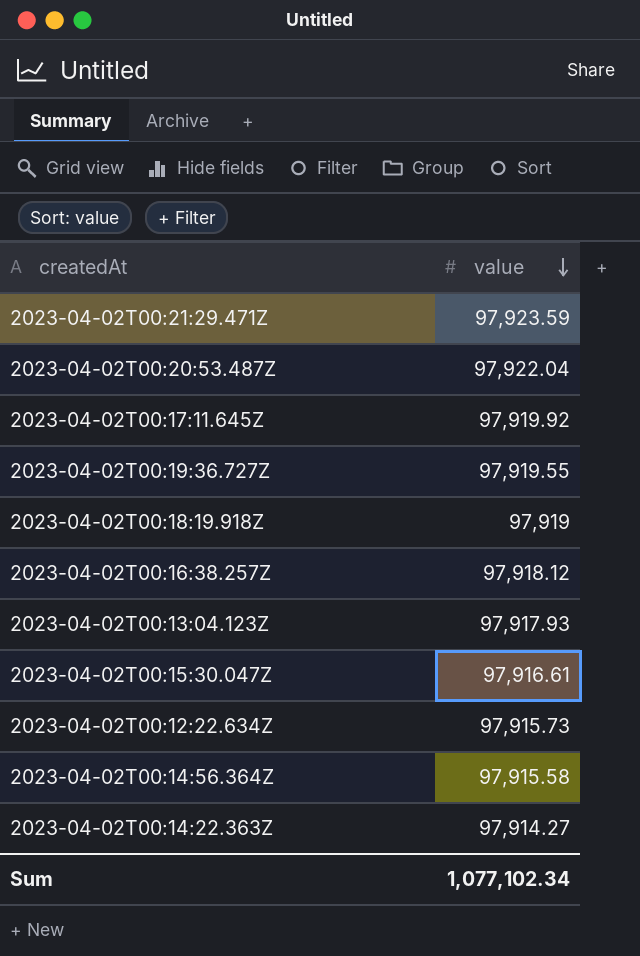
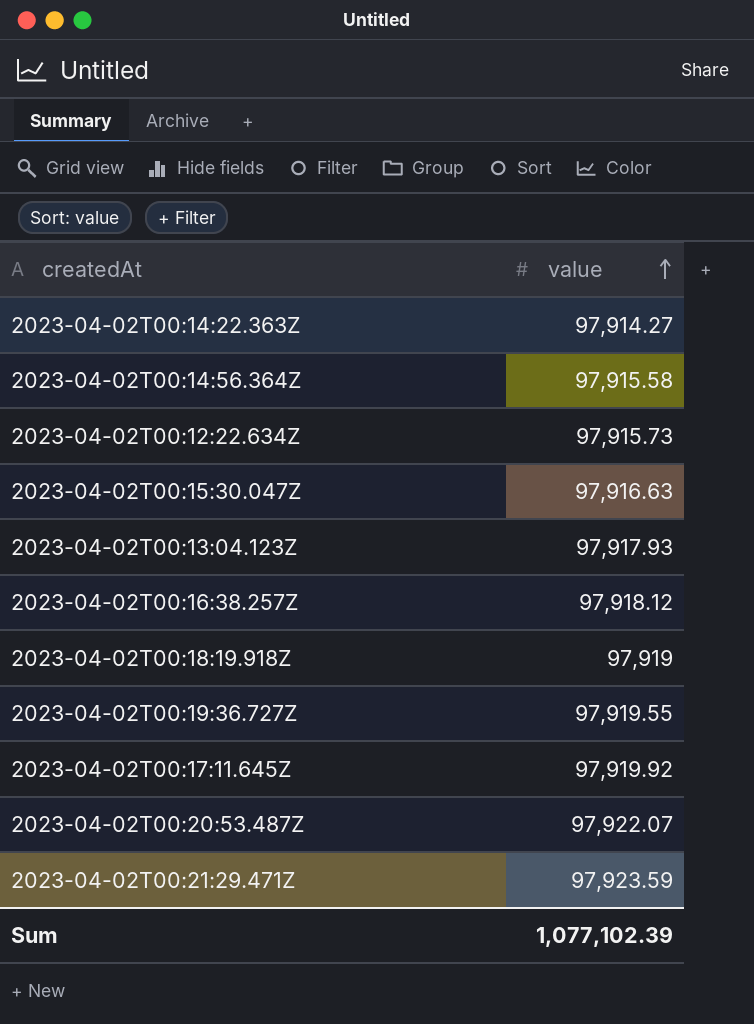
row order: value descending -> value ascending
2023-04-02T00:15:30.047Z | value: 97,916.61 -> 97,916.63
2023-04-02T00:20:53.487Z | value: 97,922.04 -> 97,922.07
Sum | value: 1,077,102.34 -> 1,077,102.39

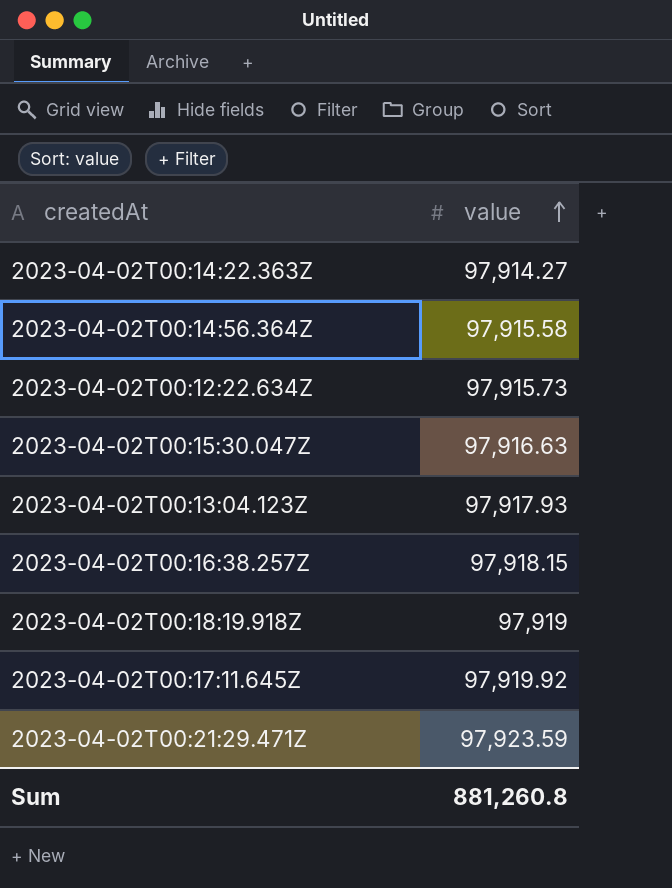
row 2023-04-02T00:19:36.727Z: 97,919.55 -> none
row 2023-04-02T00:20:53.487Z: 97,922.07 -> none
2023-04-02T00:16:38.257Z | value: 97,918.12 -> 97,918.15
Sum | value: 1,077,102.39 -> 881,260.8

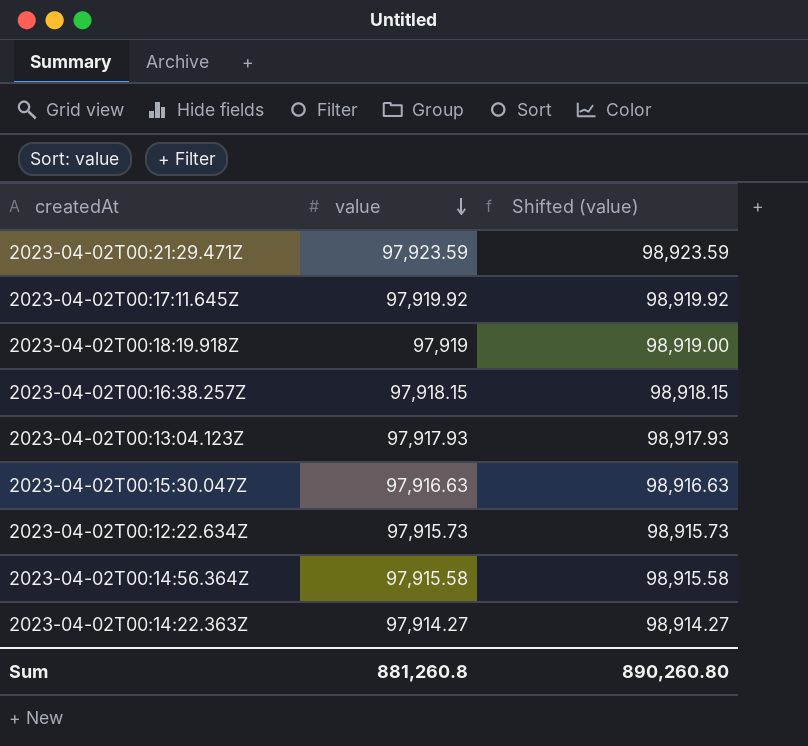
row order: value ascending -> value descending
column Shifted (value) | formula: none -> [value] + 1000

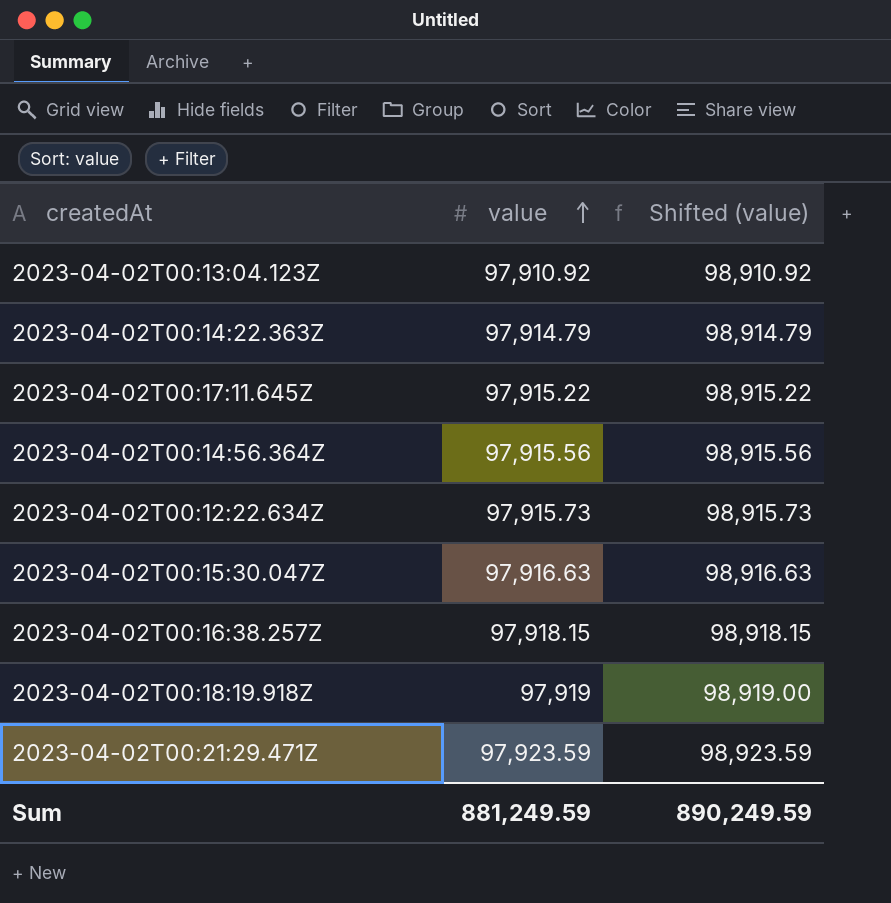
row order: value descending -> value ascending
2023-04-02T00:13:04.123Z | value: 97,917.93 -> 97,910.92
2023-04-02T00:13:04.123Z | Shifted (value): 98,917.93 -> 98,910.92
2023-04-02T00:14:22.363Z | value: 97,914.27 -> 97,914.79
2023-04-02T00:14:22.363Z | Shifted (value): 98,914.27 -> 98,914.79
2023-04-02T00:17:11.645Z | value: 97,919.92 -> 97,915.22
2023-04-02T00:17:11.645Z | Shifted (value): 98,919.92 -> 98,915.22
2023-04-02T00:14:56.364Z | value: 97,915.58 -> 97,915.56
2023-04-02T00:14:56.364Z | Shifted (value): 98,915.58 -> 98,915.56
Sum | value: 881,260.8 -> 881,249.59
Sum | Shifted (value): 890,260.80 -> 890,249.59

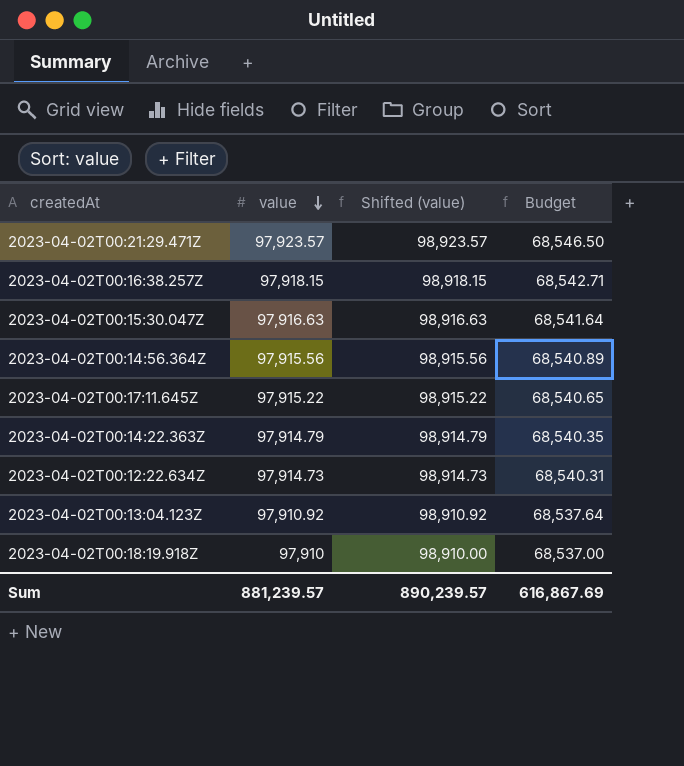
row order: value ascending -> value descending
column Budget | formula: none -> [value] * 0.7
2023-04-02T00:21:29.471Z | value: 97,923.59 -> 97,923.57
2023-04-02T00:21:29.471Z | Shifted (value): 98,923.59 -> 98,923.57
2023-04-02T00:12:22.634Z | value: 97,915.73 -> 97,914.73
2023-04-02T00:12:22.634Z | Shifted (value): 98,915.73 -> 98,914.73
2023-04-02T00:18:19.918Z | value: 97,919 -> 97,910
2023-04-02T00:18:19.918Z | Shifted (value): 98,919.00 -> 98,910.00
Sum | value: 881,249.59 -> 881,239.57
Sum | Shifted (value): 890,249.59 -> 890,239.57

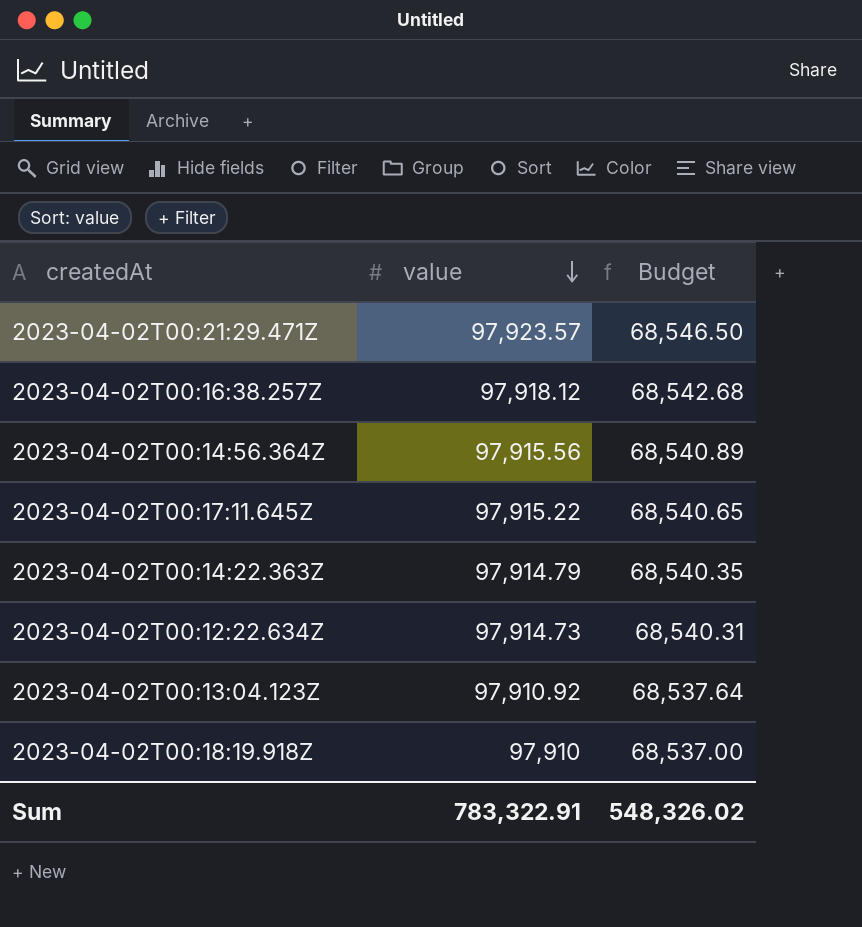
column Shifted (value) | formula: [value] + 1000 -> none
row 2023-04-02T00:15:30.047Z: 97,916.63 | 98,916.63 | 68,541.64 -> none
2023-04-02T00:16:38.257Z | value: 97,918.15 -> 97,918.12
2023-04-02T00:16:38.257Z | Budget: 68,542.71 -> 68,542.68
Sum | value: 881,239.57 -> 783,322.91
Sum | Budget: 616,867.69 -> 548,326.02

